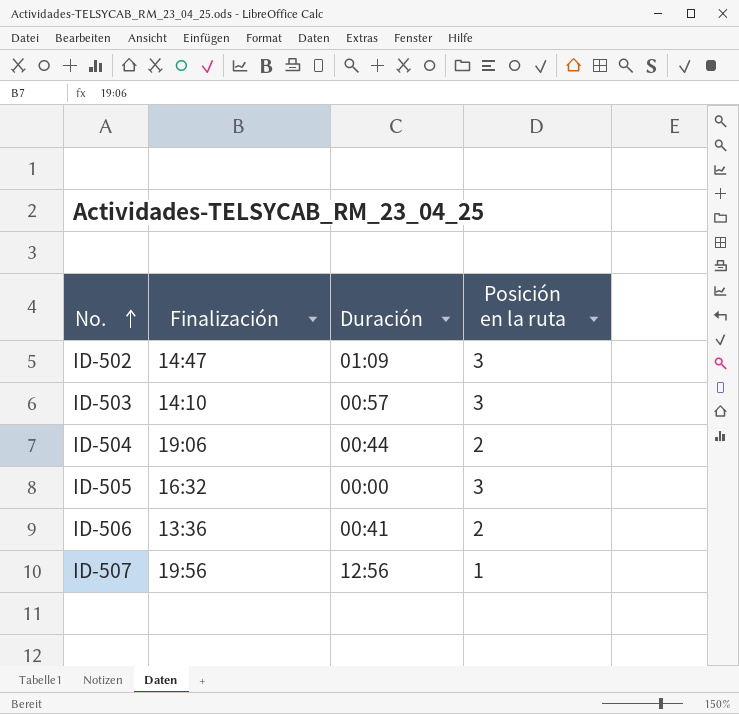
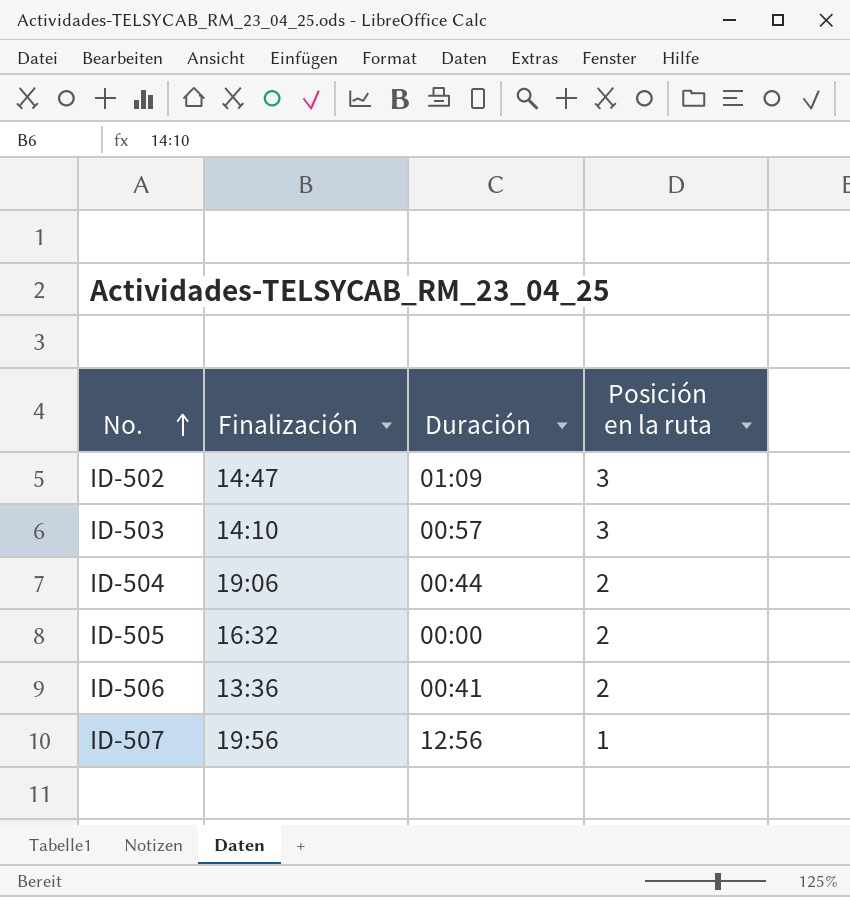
ID-505 | Posición en la ruta: 3 -> 2

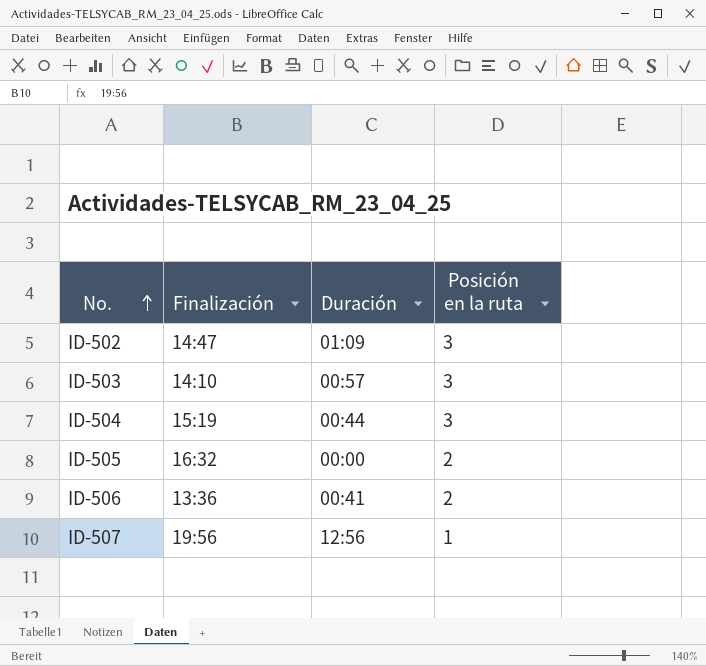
ID-504 | Finalización: 19:06 -> 15:19
ID-504 | Posición en la ruta: 2 -> 3

